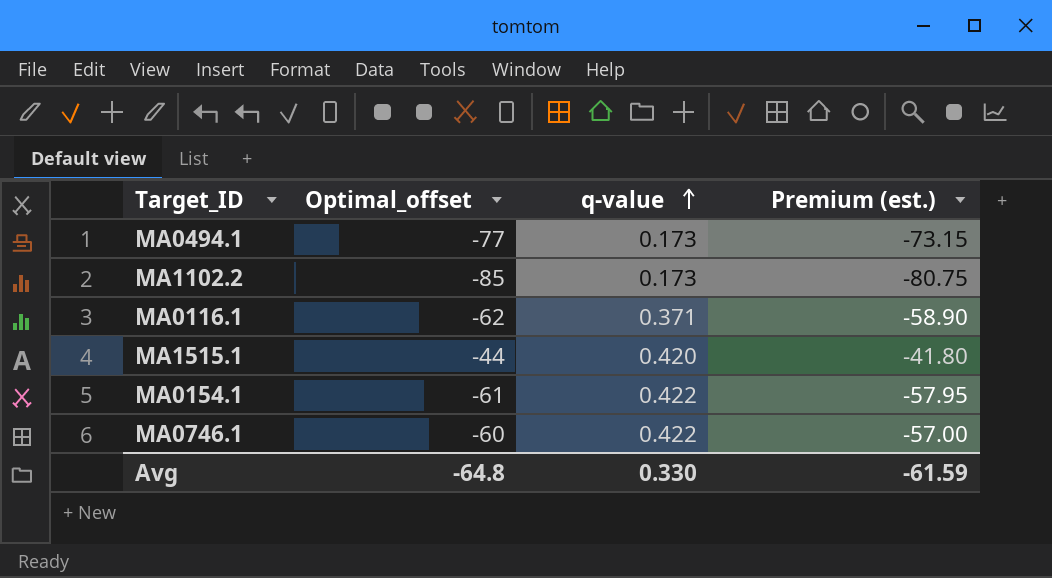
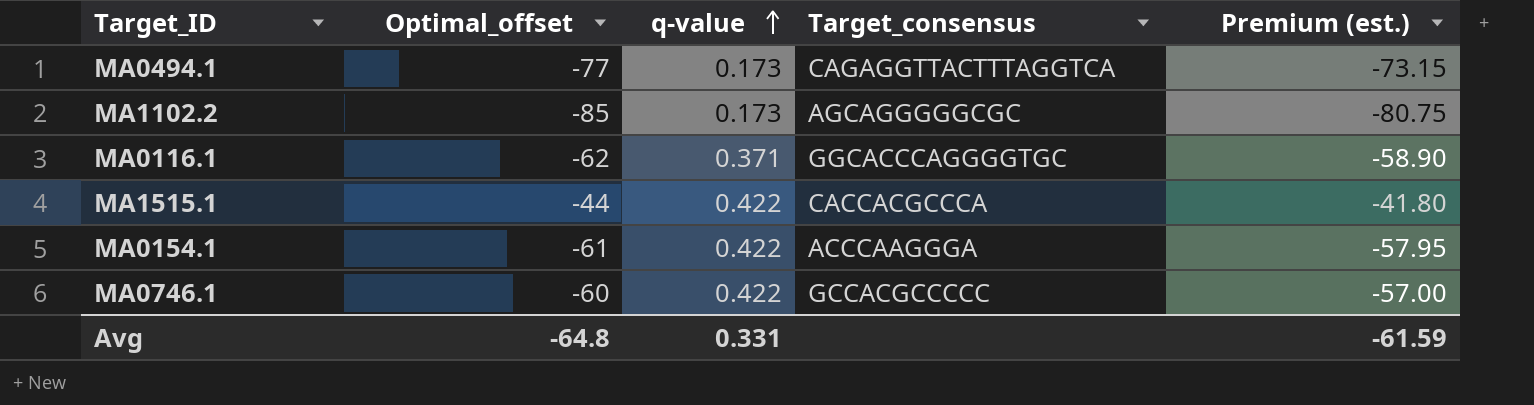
column Target_consensus | position: none -> 4
MA1515.1 | q-value: 0.420 -> 0.422
Avg | q-value: 0.330 -> 0.331

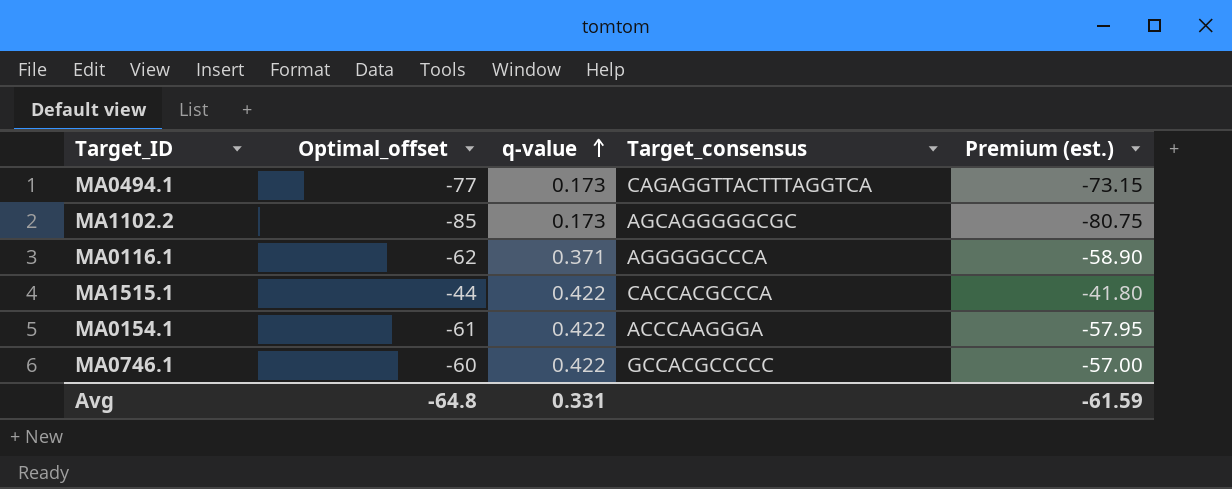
MA0116.1 | Target_consensus: GGCACCCAGGGGTGC -> AGGGGGCCCA

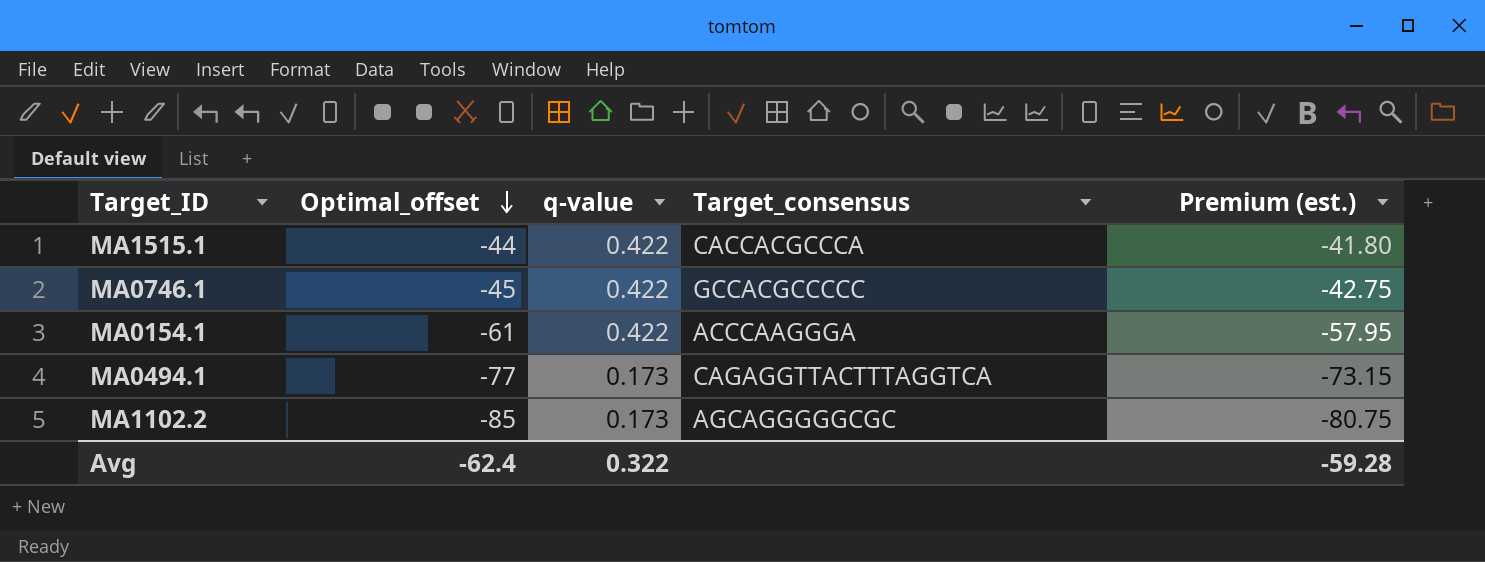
row order: q-value ascending -> Optimal_offset descending
row MA0116.1: -62 | 0.371 | AGGGGGCCCA | -58.90 -> none
MA0746.1 | Optimal_offset: -60 -> -45
MA0746.1 | Premium (est.): -57.00 -> -42.75
Avg | Optimal_offset: -64.8 -> -62.4
Avg | q-value: 0.331 -> 0.322
Avg | Premium (est.): -61.59 -> -59.28

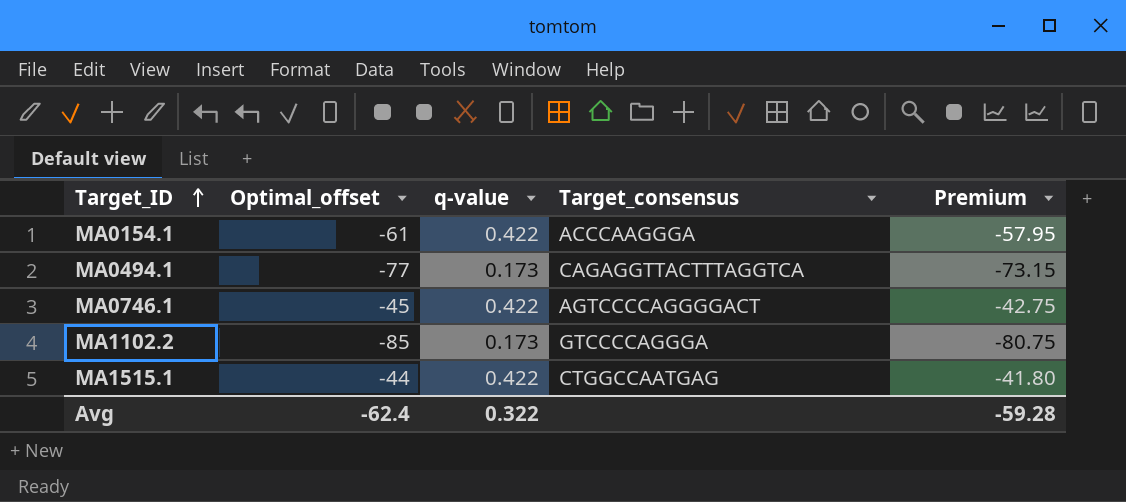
row order: Optimal_offset descending -> Target_ID ascending
column name: Premium (est.) -> Premium
MA0746.1 | Target_consensus: GCCACGCCCCC -> AGTCCCCAGGGGACT
MA1102.2 | Target_consensus: AGCAGGGGGCGC -> GTCCCCAGGGA
MA1515.1 | Target_consensus: CACCACGCCCA -> CTGGCCAATGAG

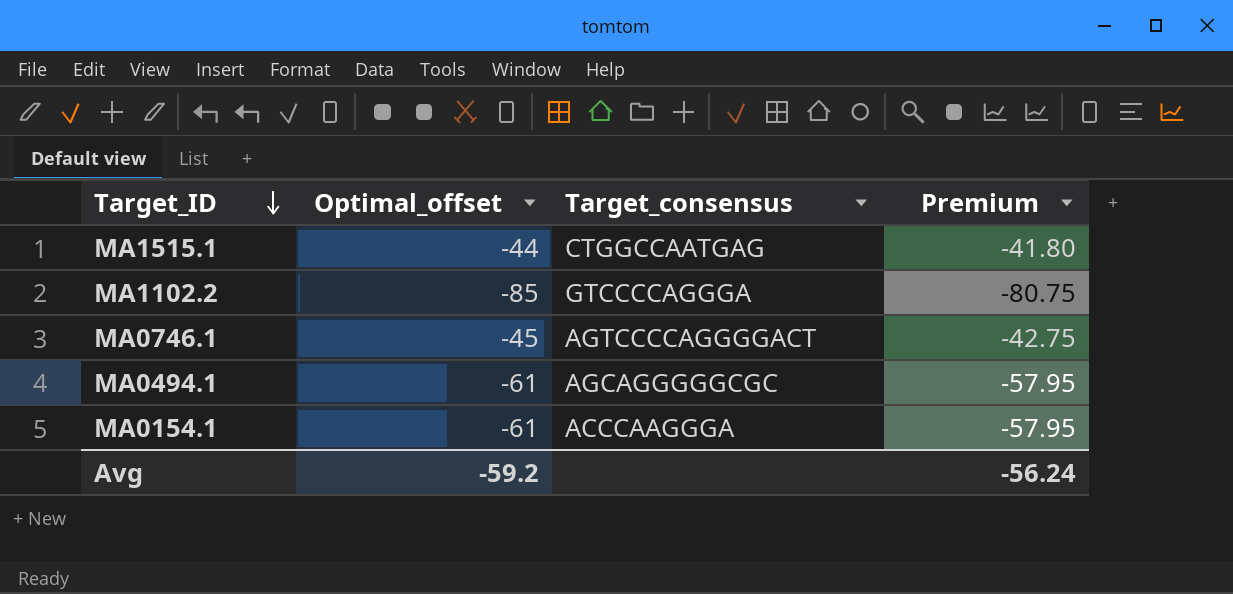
row order: Target_ID ascending -> Target_ID descending
column q-value | position: 3 -> none
MA0494.1 | Optimal_offset: -77 -> -61
MA0494.1 | Target_consensus: CAGAGGTTACTTTAGGTCA -> AGCAGGGGGCGC
MA0494.1 | Premium: -73.15 -> -57.95
Avg | Optimal_offset: -62.4 -> -59.2
Avg | Premium: -59.28 -> -56.24

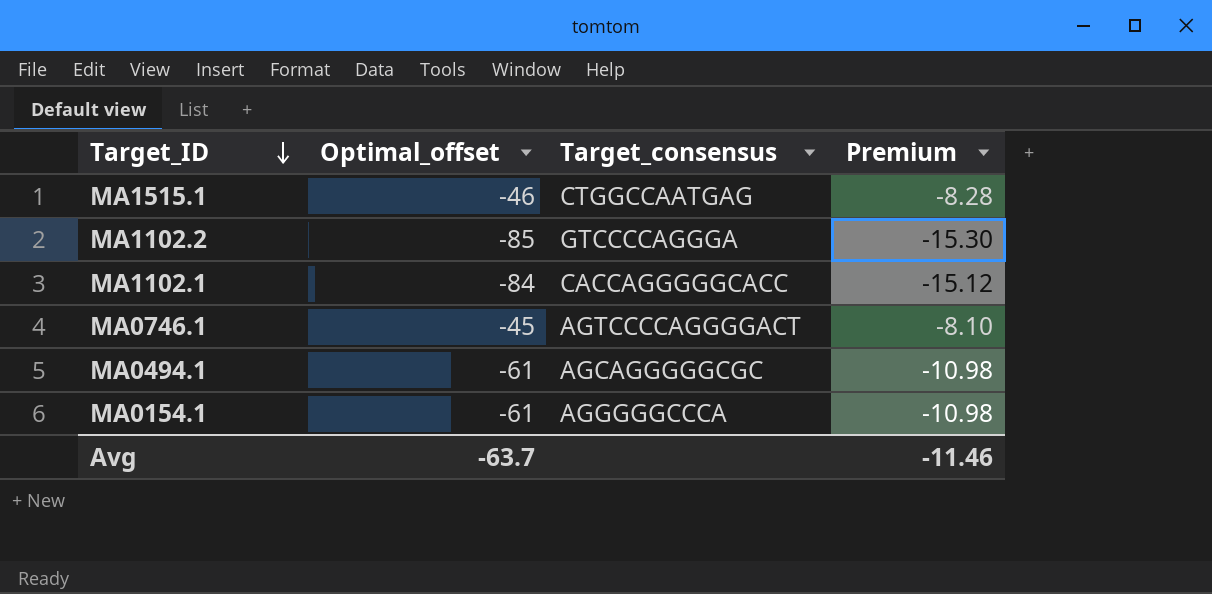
column Premium | formula: [Optimal_offset] * 0.95 -> [Optimal_offset] * 0.18
MA1515.1 | Optimal_offset: -44 -> -46
row MA1102.1: none -> -84 | CACCAGGGGGCACC | -15.12
MA0154.1 | Target_consensus: ACCCAAGGGA -> AGGGGGCCCA
Avg | Optimal_offset: -59.2 -> -63.7
Avg | Premium: -56.24 -> -11.46

